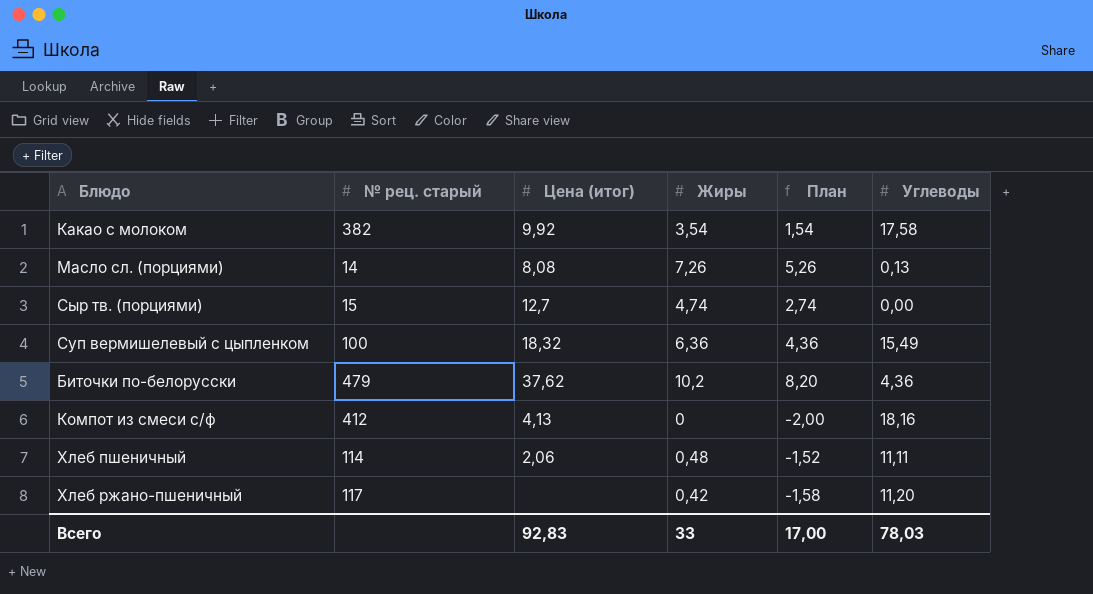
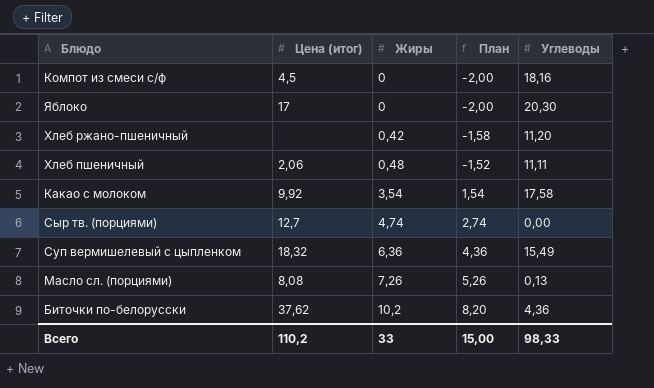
row order: none -> Жиры ascending
column № рец. старый | position: 2 -> none
Компот из смеси с/ф | Цена (итог): 4,13 -> 4,5
row Яблоко: none -> 17 | 0 | -2,00 | 20,30
Всего | Цена (итог): 92,83 -> 110,2
Всего | План: 17,00 -> 15,00
Всего | Углеводы: 78,03 -> 98,33

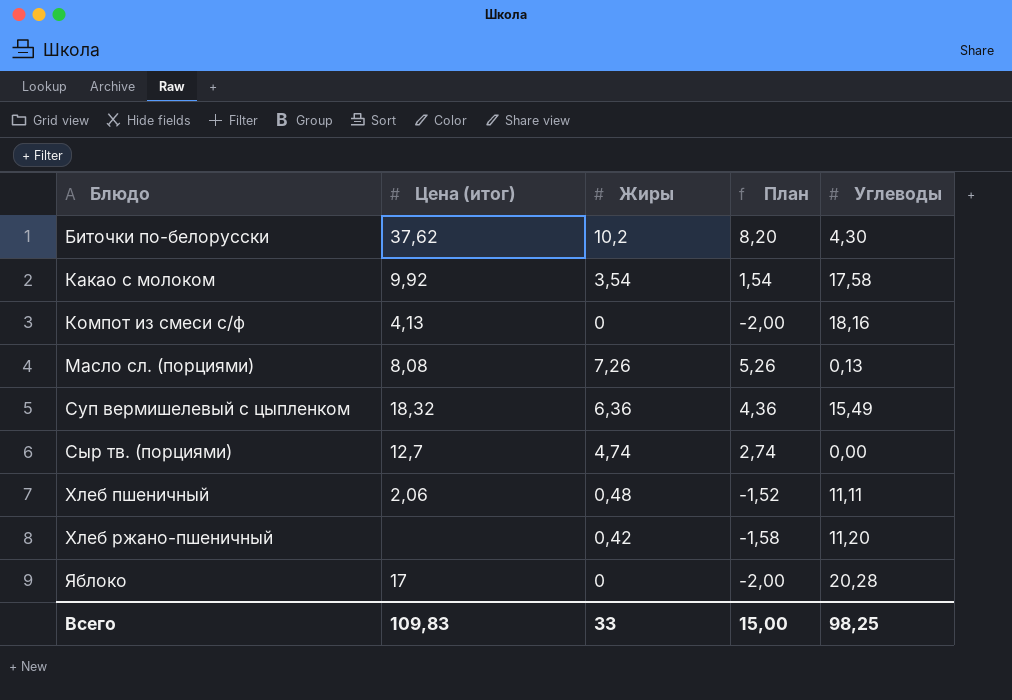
row order: Жиры ascending -> Блюдо ascending
Биточки по-белорусски | Углеводы: 4,36 -> 4,30
Компот из смеси с/ф | Цена (итог): 4,5 -> 4,13
Яблоко | Углеводы: 20,30 -> 20,28
Всего | Цена (итог): 110,2 -> 109,83
Всего | Углеводы: 98,33 -> 98,25

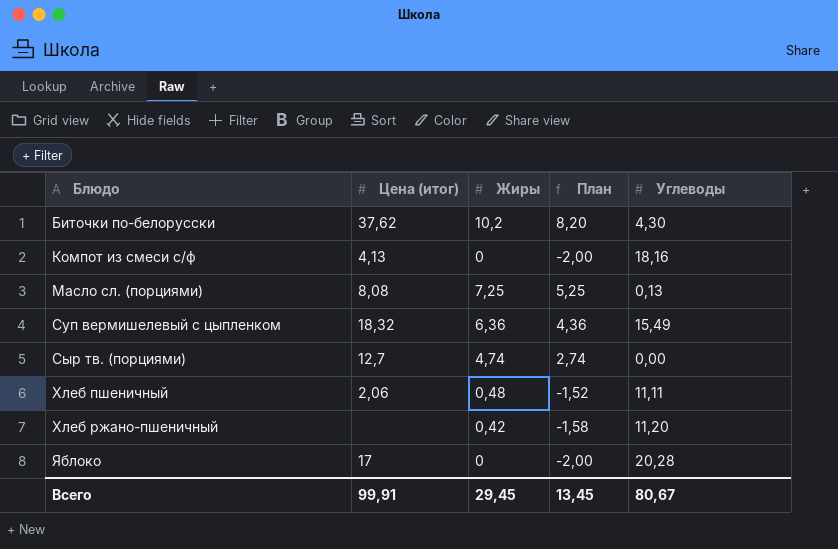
row Какао с молоком: 9,92 | 3,54 | 1,54 | 17,58 -> none
Масло сл. (порциями) | Жиры: 7,26 -> 7,25
Масло сл. (порциями) | План: 5,26 -> 5,25
Всего | Цена (итог): 109,83 -> 99,91
Всего | Жиры: 33 -> 29,45
Всего | План: 15,00 -> 13,45
Всего | Углеводы: 98,25 -> 80,67

